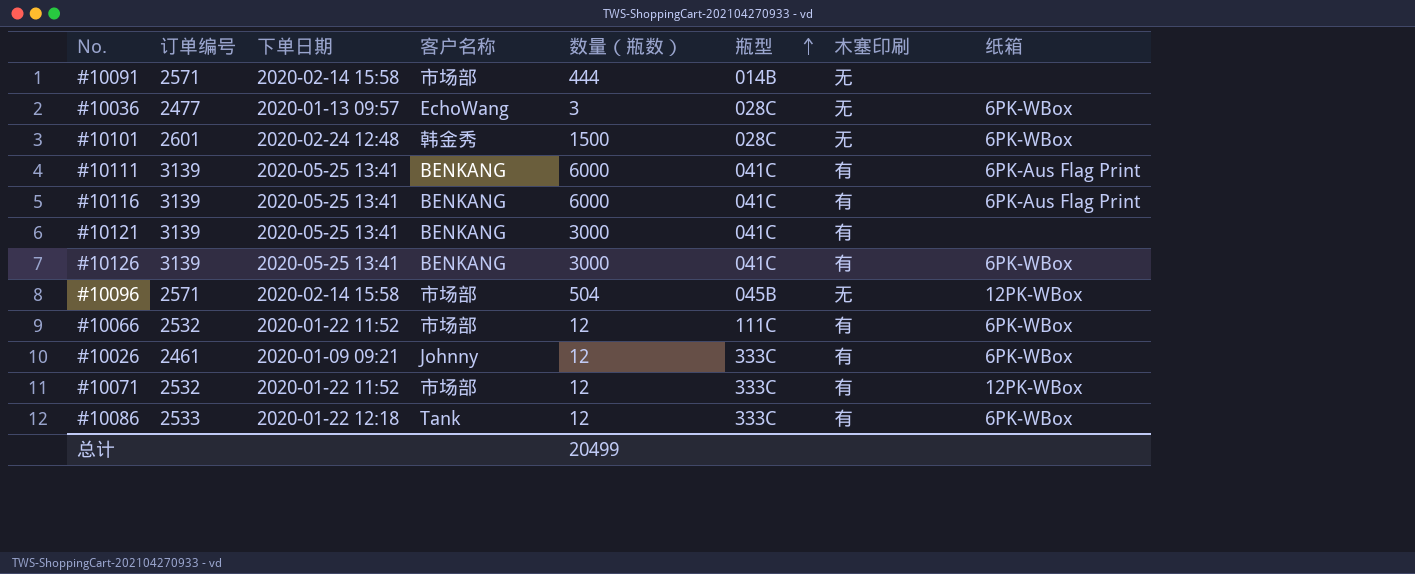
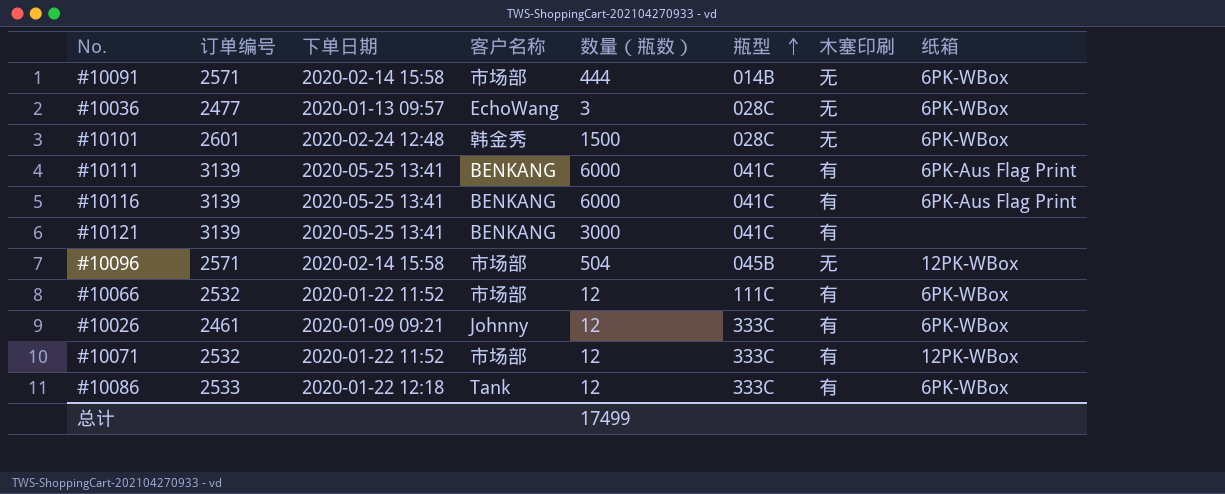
row #10126: 3139 | 2020-05-25 13:41 | BENKANG | 3000 | 041C | 有 | 6PK-WBox -> none
#10091 | 纸箱: none -> 6PK-WBox
总计 | 数量（瓶数）: 20499 -> 17499

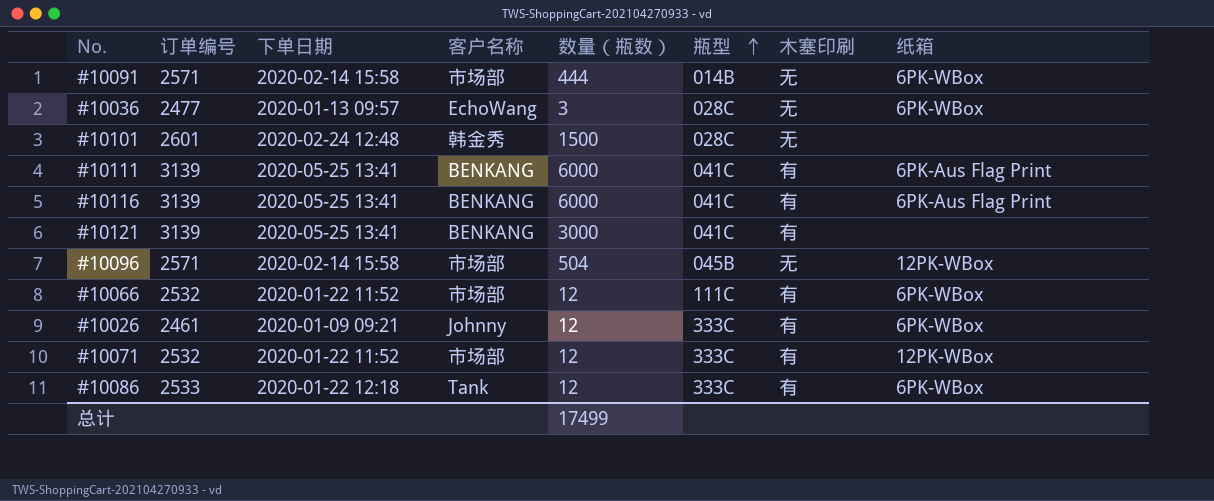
#10101 | 纸箱: 6PK-WBox -> none

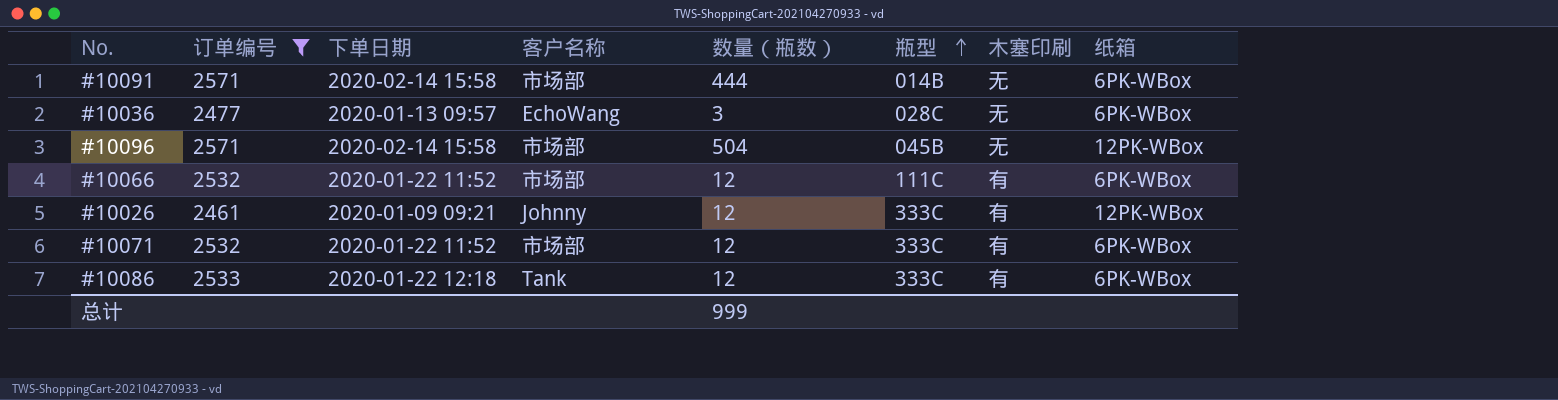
filter: none -> 订单编号 <= 2571
#10026 | 纸箱: 6PK-WBox -> 12PK-WBox
#10071 | 纸箱: 12PK-WBox -> 6PK-WBox
总计 | 数量（瓶数）: 17499 -> 999

